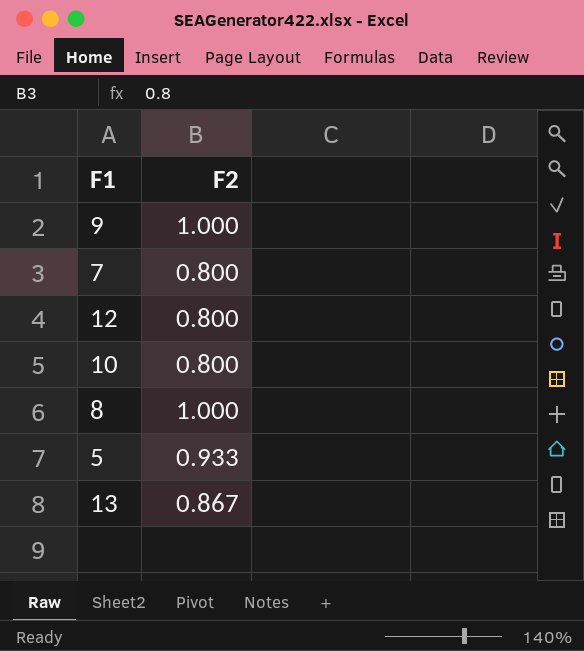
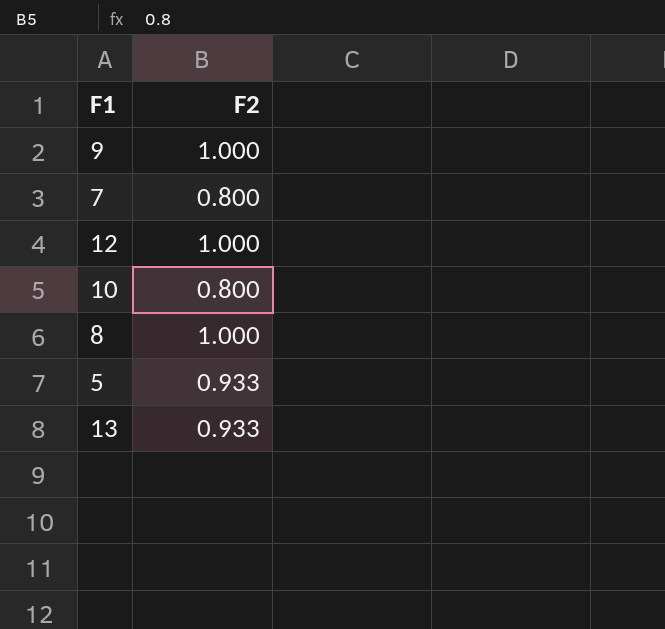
12 | F2: 0.800 -> 1.000
13 | F2: 0.867 -> 0.933

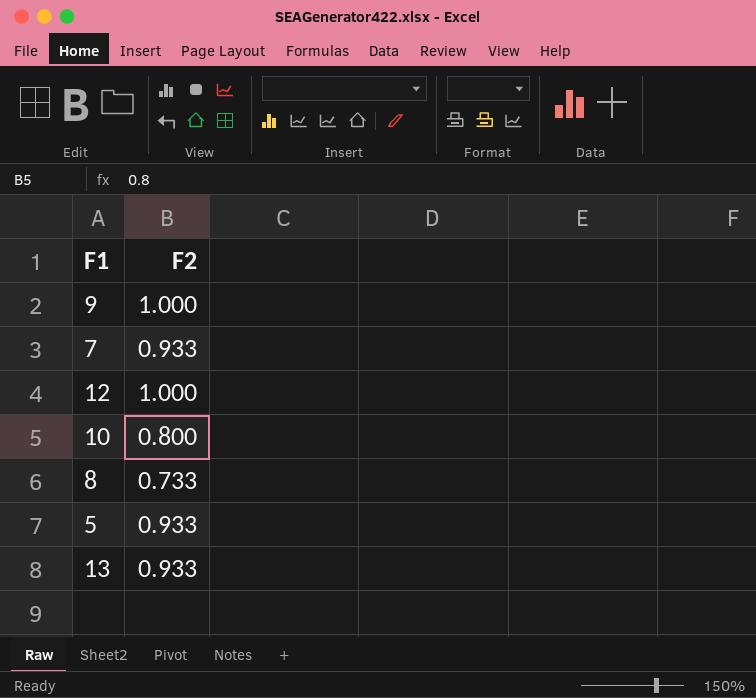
7 | F2: 0.800 -> 0.933
8 | F2: 1.000 -> 0.733

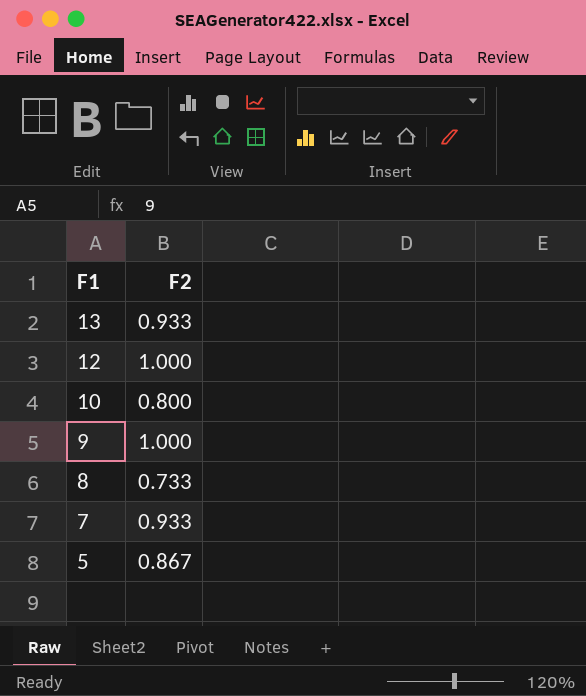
row order: none -> F1 descending
5 | F2: 0.933 -> 0.867

